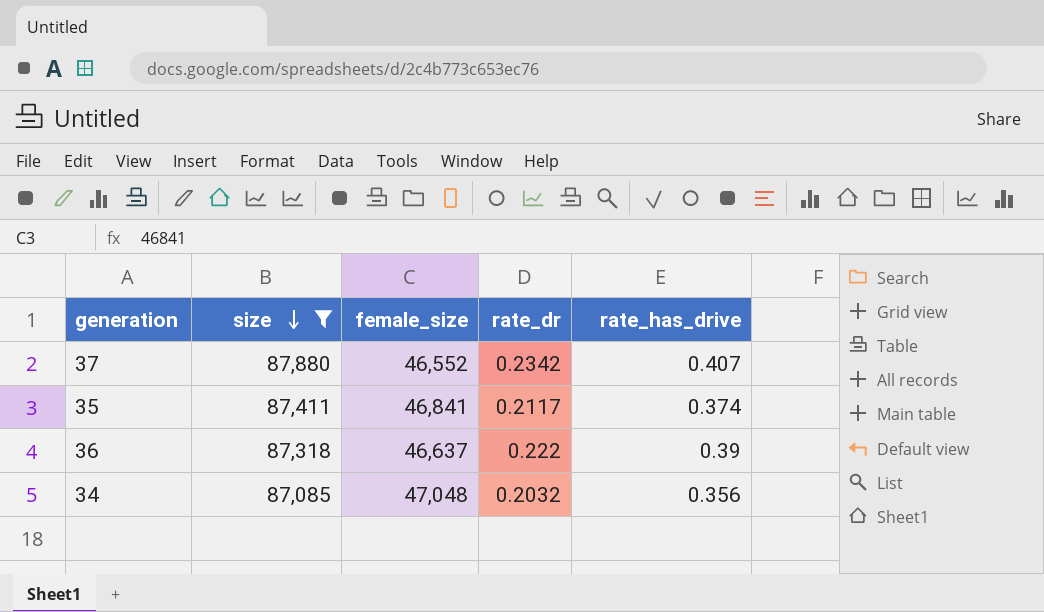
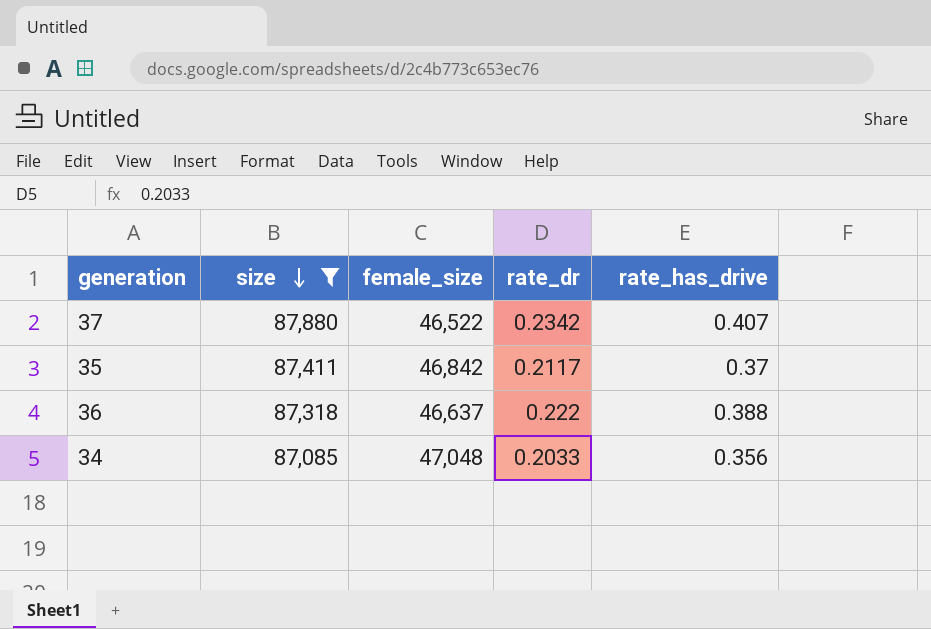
37 | female_size: 46,552 -> 46,522
35 | female_size: 46,841 -> 46,842
35 | rate_has_drive: 0.374 -> 0.37
36 | rate_has_drive: 0.39 -> 0.388
34 | rate_dr: 0.2032 -> 0.2033

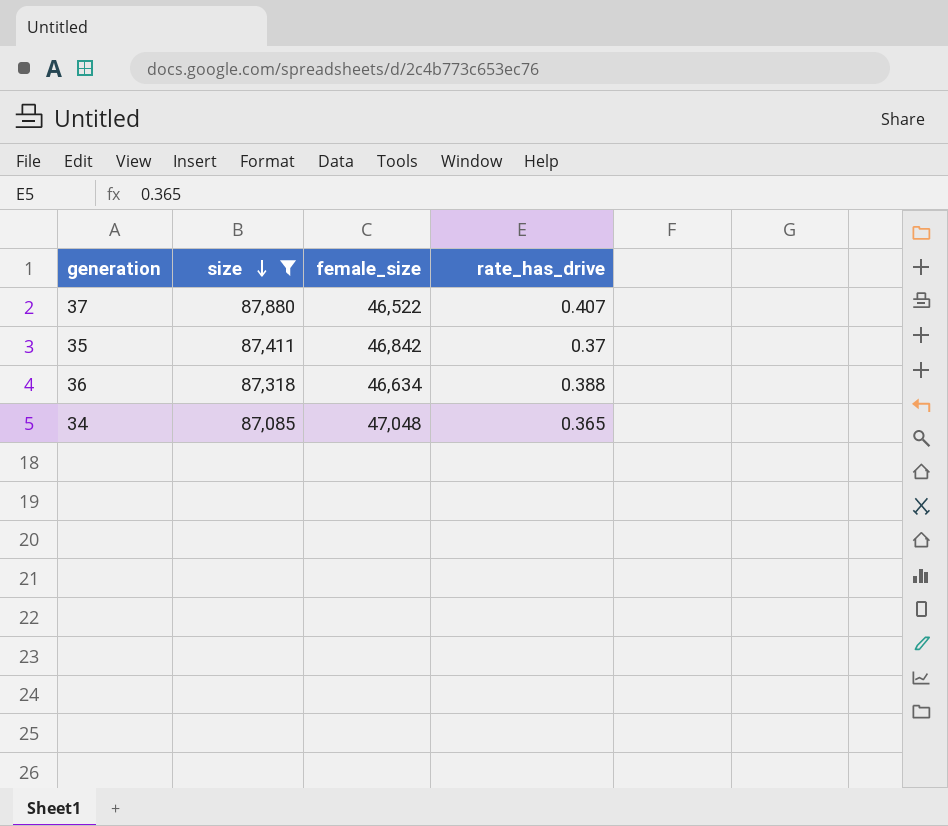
column rate_dr | position: 4 -> none
36 | female_size: 46,637 -> 46,634
34 | rate_has_drive: 0.356 -> 0.365

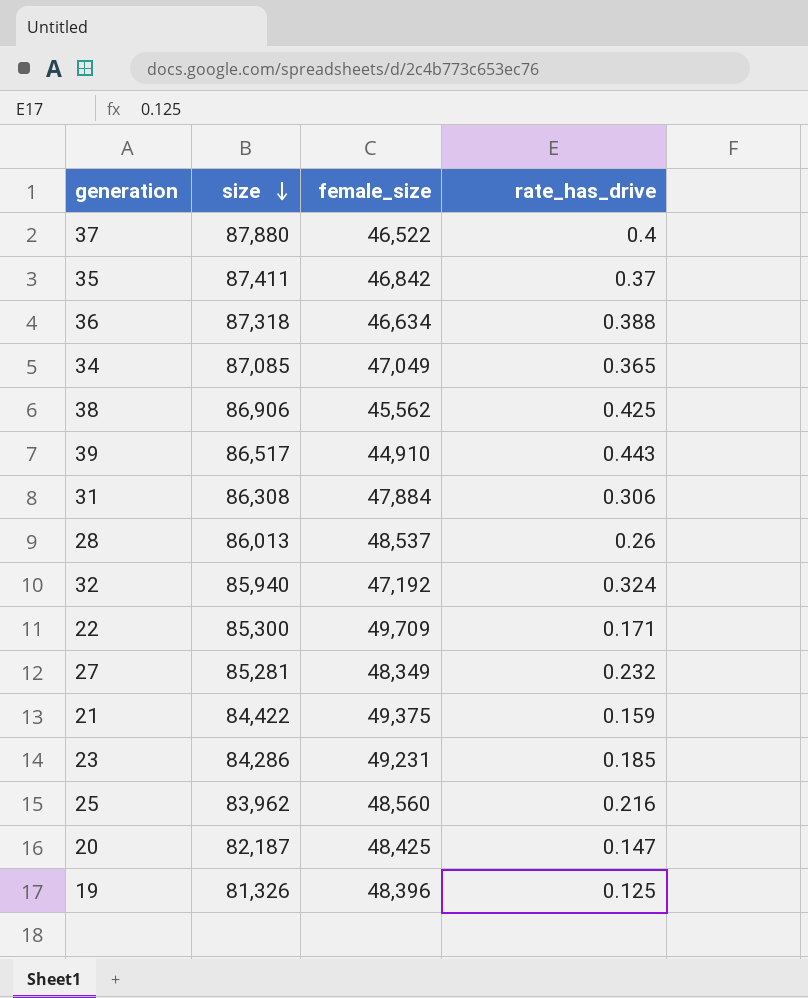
filter: size >= 87,085 -> none
37 | rate_has_drive: 0.407 -> 0.4
34 | female_size: 47,048 -> 47,049

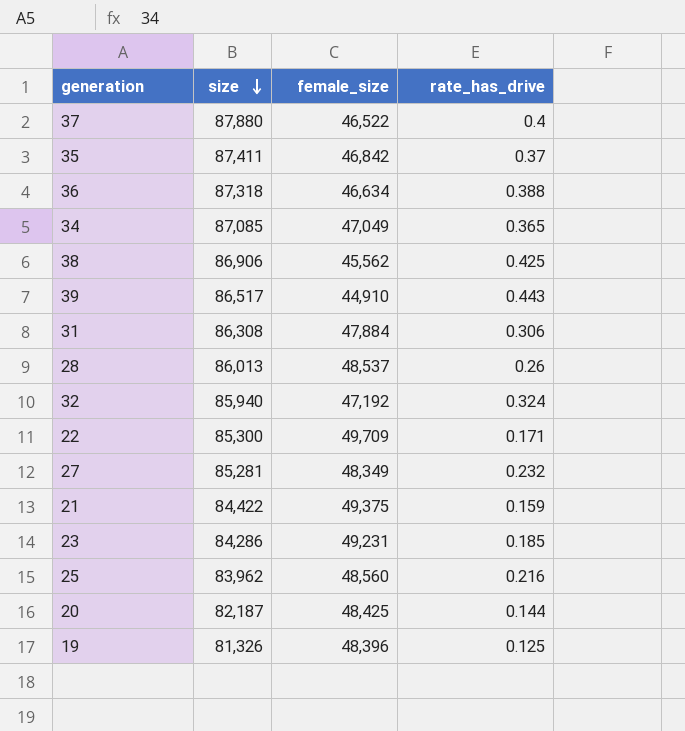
20 | rate_has_drive: 0.147 -> 0.144

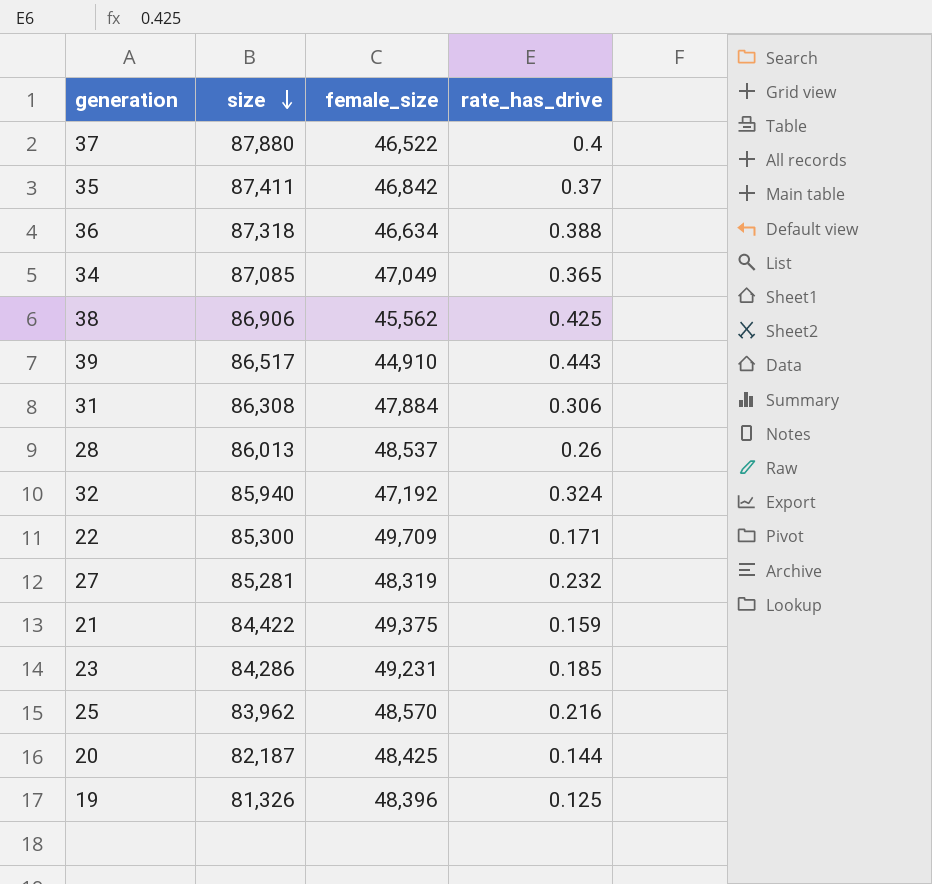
27 | female_size: 48,349 -> 48,319
25 | female_size: 48,560 -> 48,570

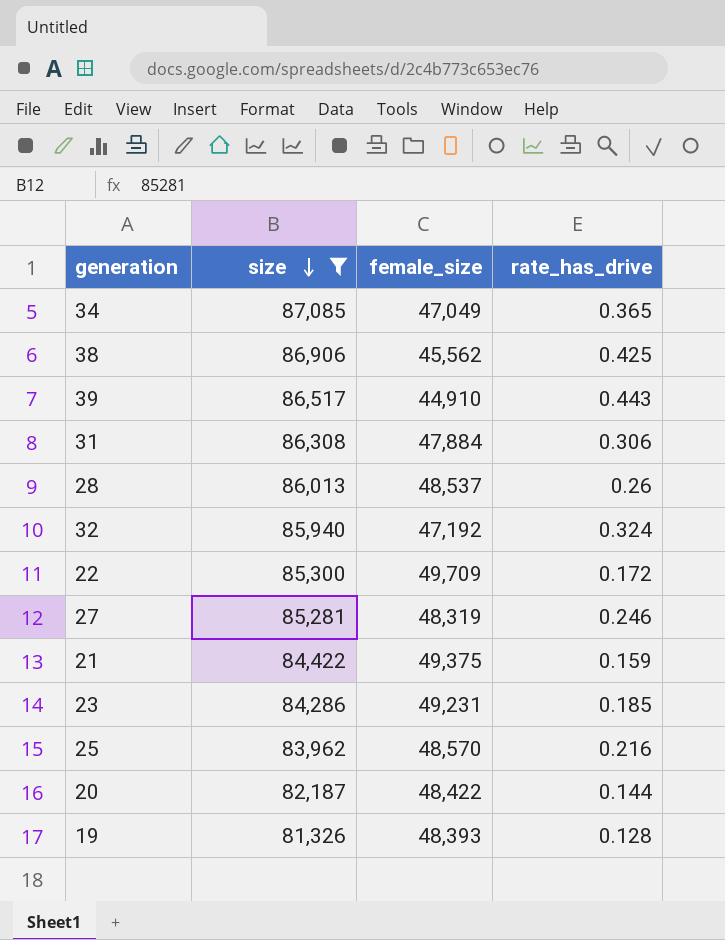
filter: none -> size <= 87,085
22 | rate_has_drive: 0.171 -> 0.172
27 | rate_has_drive: 0.232 -> 0.246
20 | female_size: 48,425 -> 48,422
19 | female_size: 48,396 -> 48,393
19 | rate_has_drive: 0.125 -> 0.128

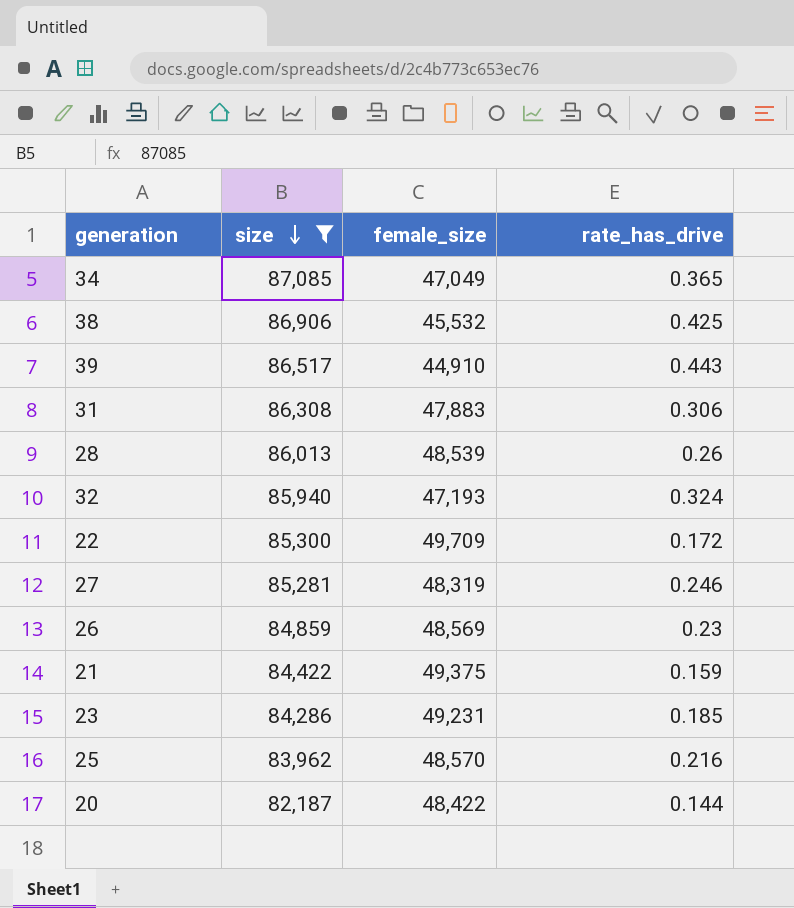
row 19: 81,326 | 48,393 | 0.128 -> none
38 | female_size: 45,562 -> 45,532
31 | female_size: 47,884 -> 47,883
28 | female_size: 48,537 -> 48,539
32 | female_size: 47,192 -> 47,193
row 26: none -> 84,859 | 48,569 | 0.23

